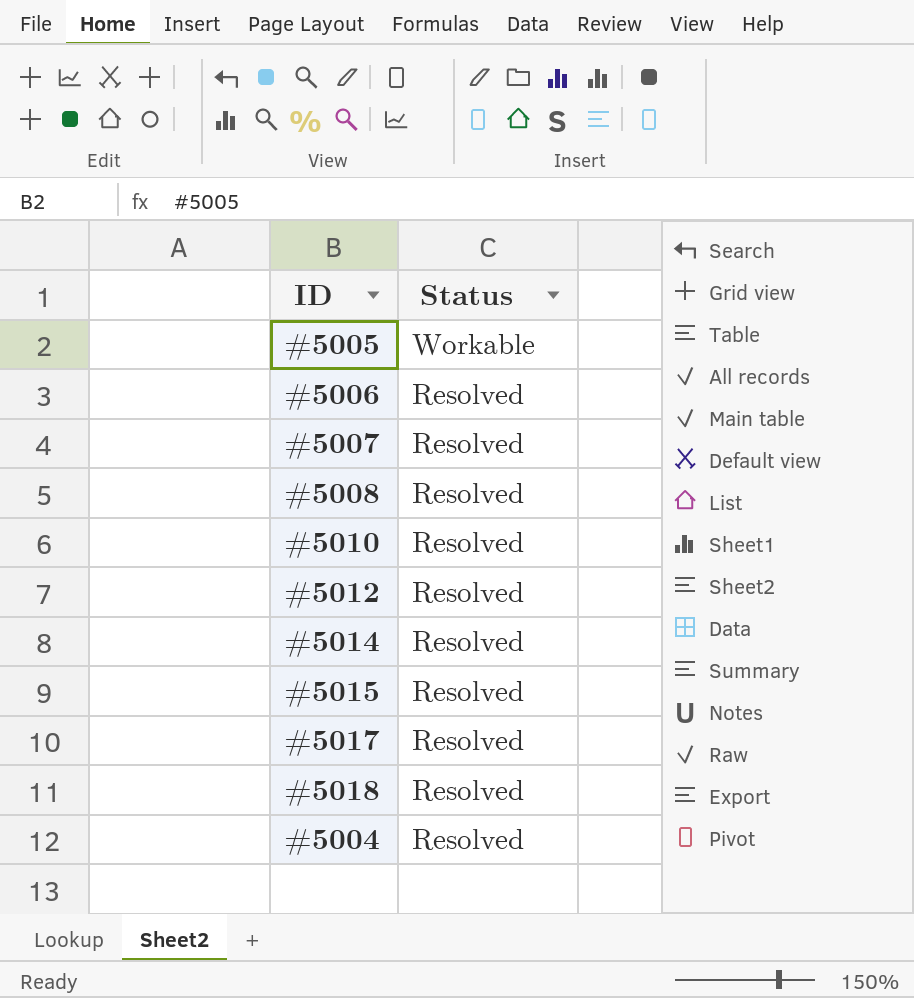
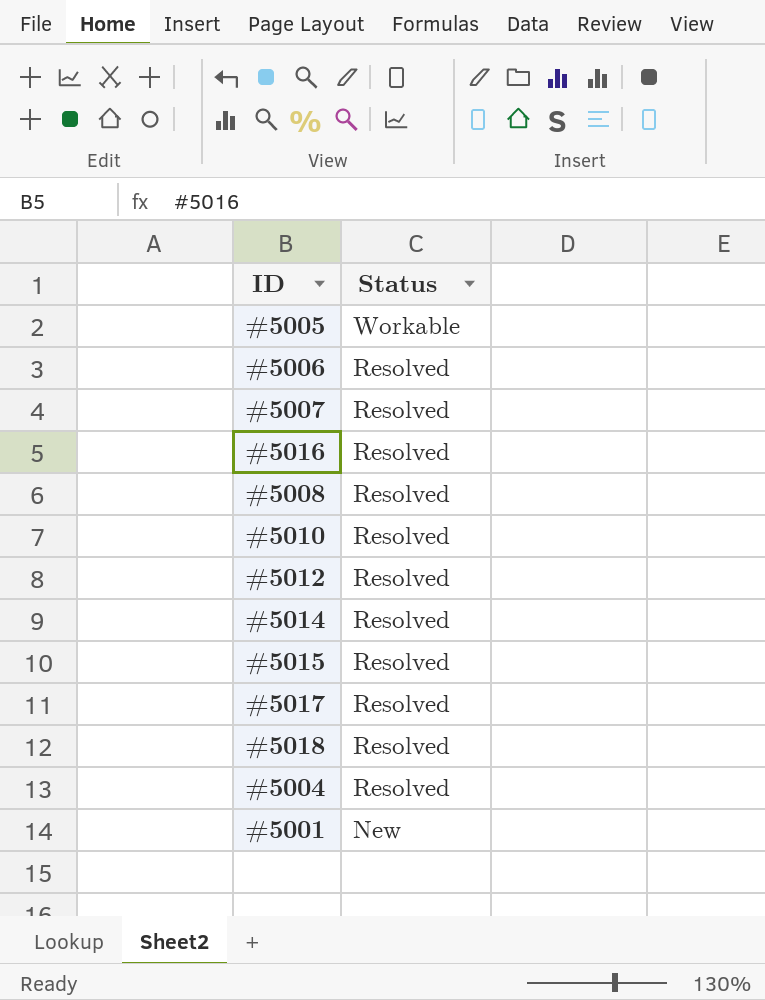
row #5016: none -> Resolved
row #5001: none -> New

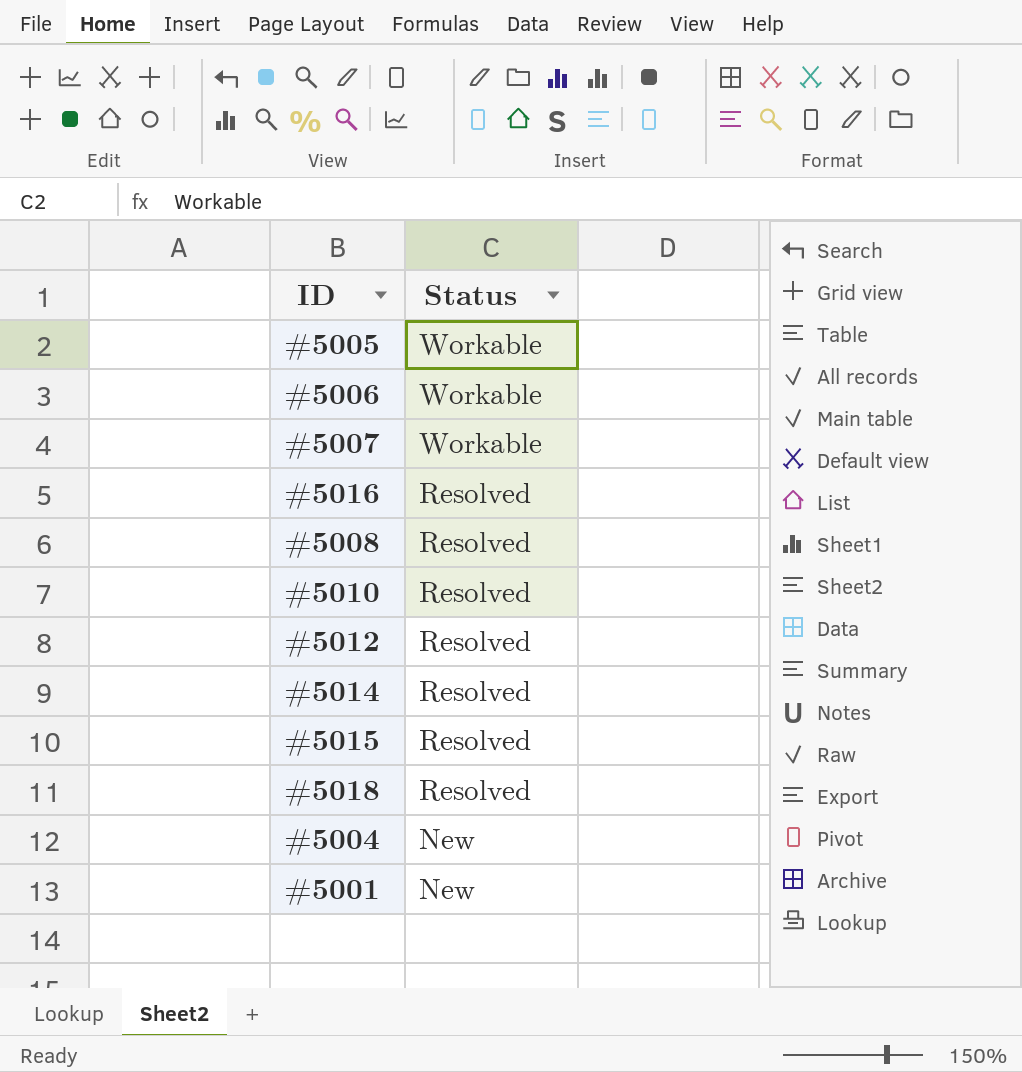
row #5017: Resolved -> none
#5006 | Status: Resolved -> Workable
#5007 | Status: Resolved -> Workable
#5004 | Status: Resolved -> New

